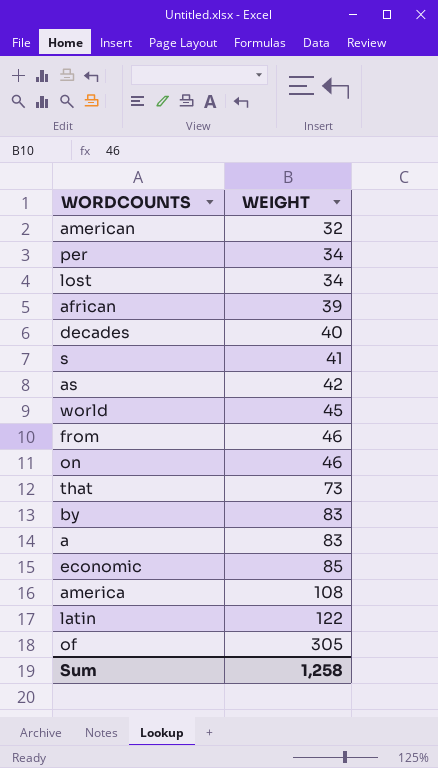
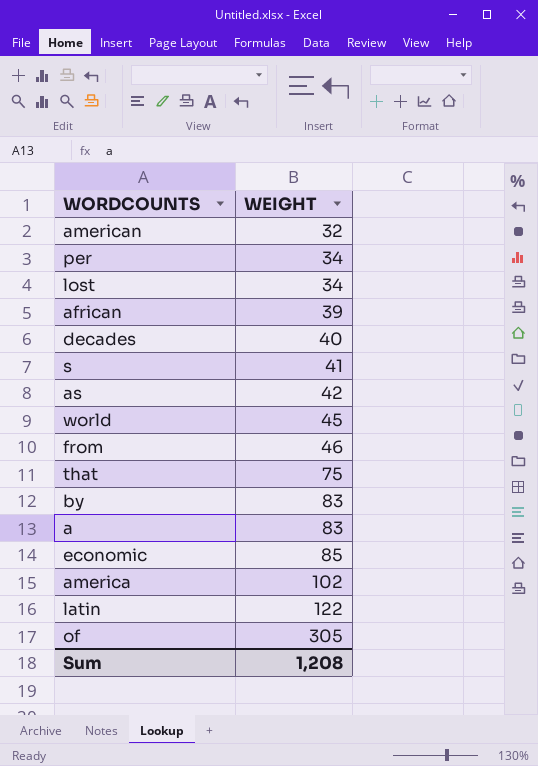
row on: 46 -> none
that | WEIGHT: 73 -> 75
america | WEIGHT: 108 -> 102
Sum | WEIGHT: 1,258 -> 1,208

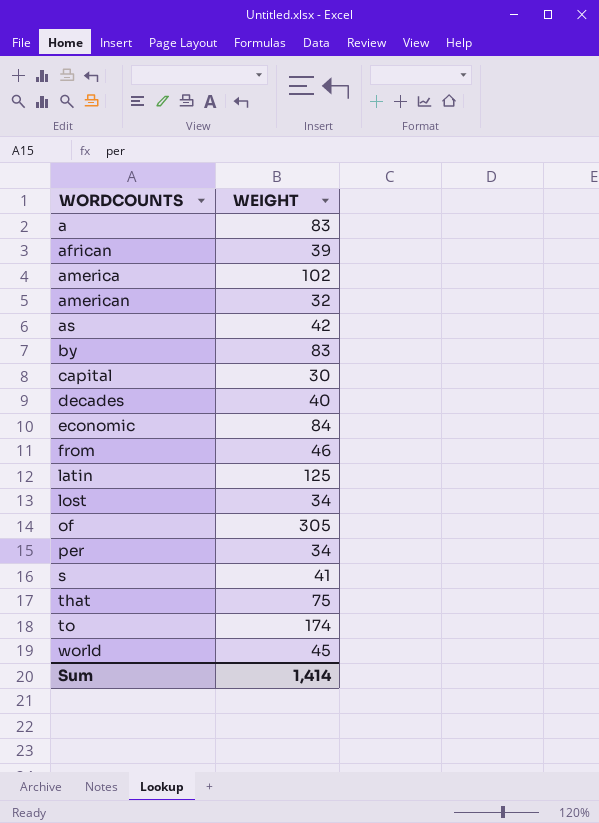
row order: WEIGHT ascending -> WORDCOUNTS ascending
row capital: none -> 30
economic | WEIGHT: 85 -> 84
latin | WEIGHT: 122 -> 125
row to: none -> 174
Sum | WEIGHT: 1,208 -> 1,414

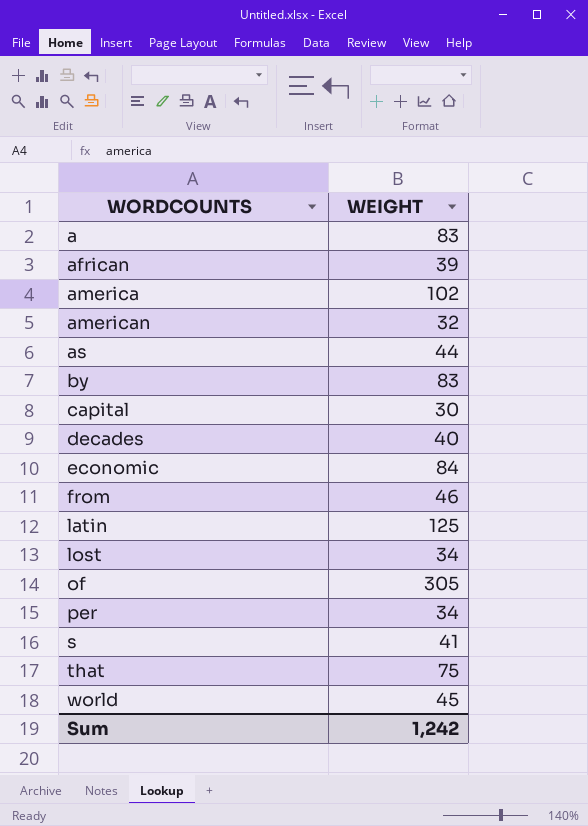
row to: 174 -> none
as | WEIGHT: 42 -> 44
Sum | WEIGHT: 1,414 -> 1,242

